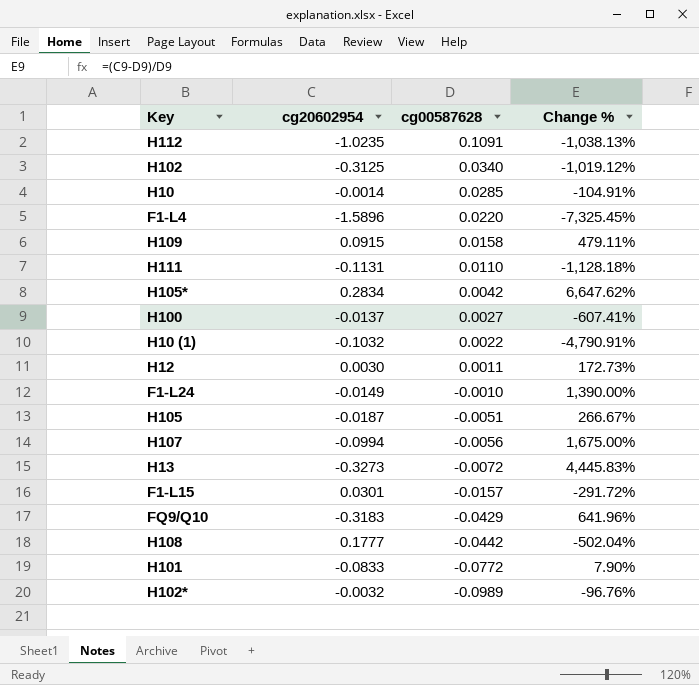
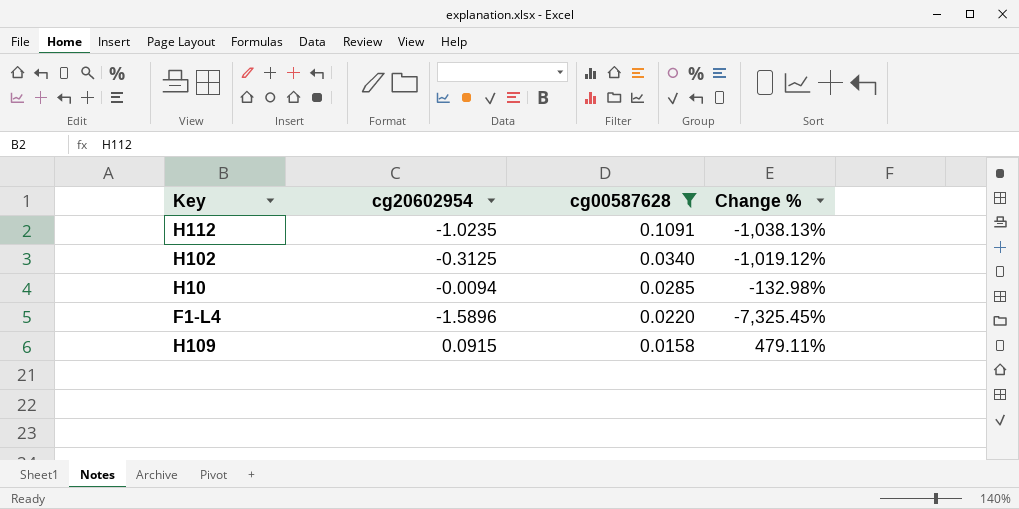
filter: none -> cg00587628 >= 0.0158
H10 | cg20602954: -0.0014 -> -0.0094
H10 | Change %: -104.91% -> -132.98%

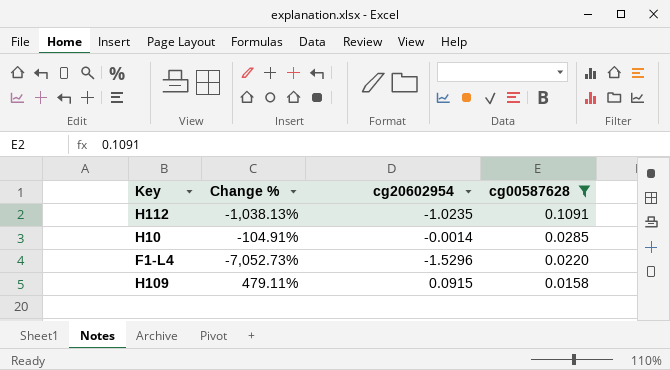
column Change % | position: 4 -> 2
row H102: -0.3125 | 0.0340 | -1,019.12% -> none
H10 | Change %: -132.98% -> -104.91%
H10 | cg20602954: -0.0094 -> -0.0014
F1-L4 | Change %: -7,325.45% -> -7,052.73%
F1-L4 | cg20602954: -1.5896 -> -1.5296

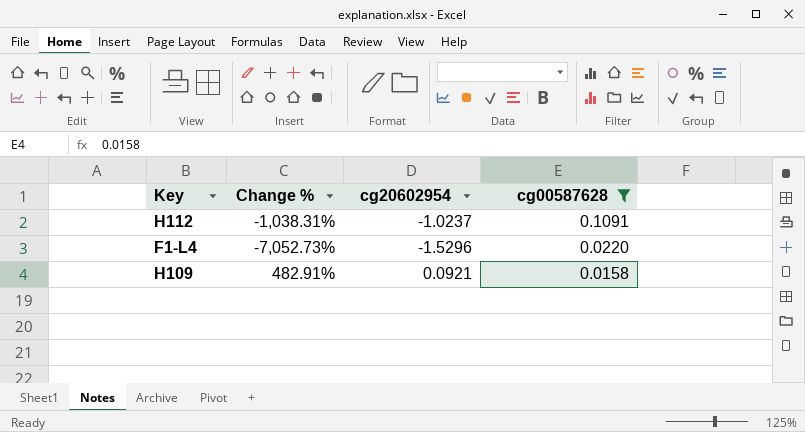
row H10: -104.91% | -0.0014 | 0.0285 -> none
H112 | Change %: -1,038.13% -> -1,038.31%
H112 | cg20602954: -1.0235 -> -1.0237
H109 | Change %: 479.11% -> 482.91%
H109 | cg20602954: 0.0915 -> 0.0921

